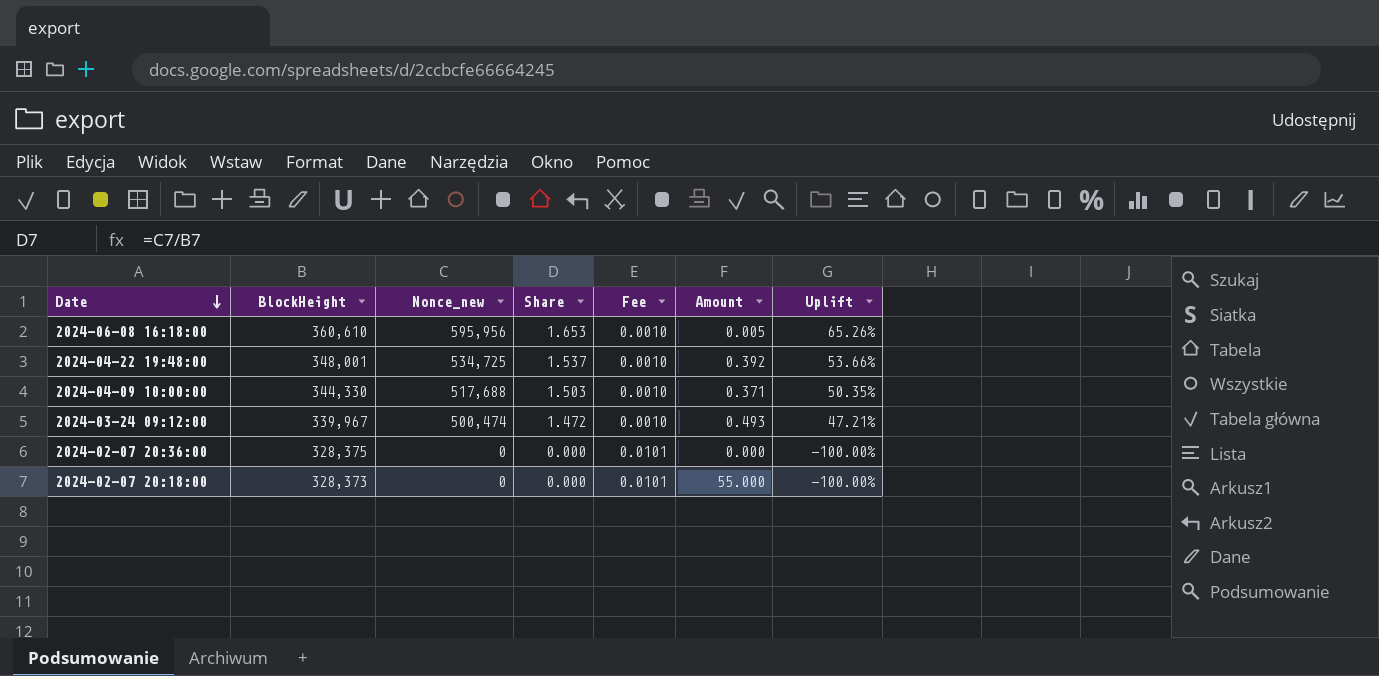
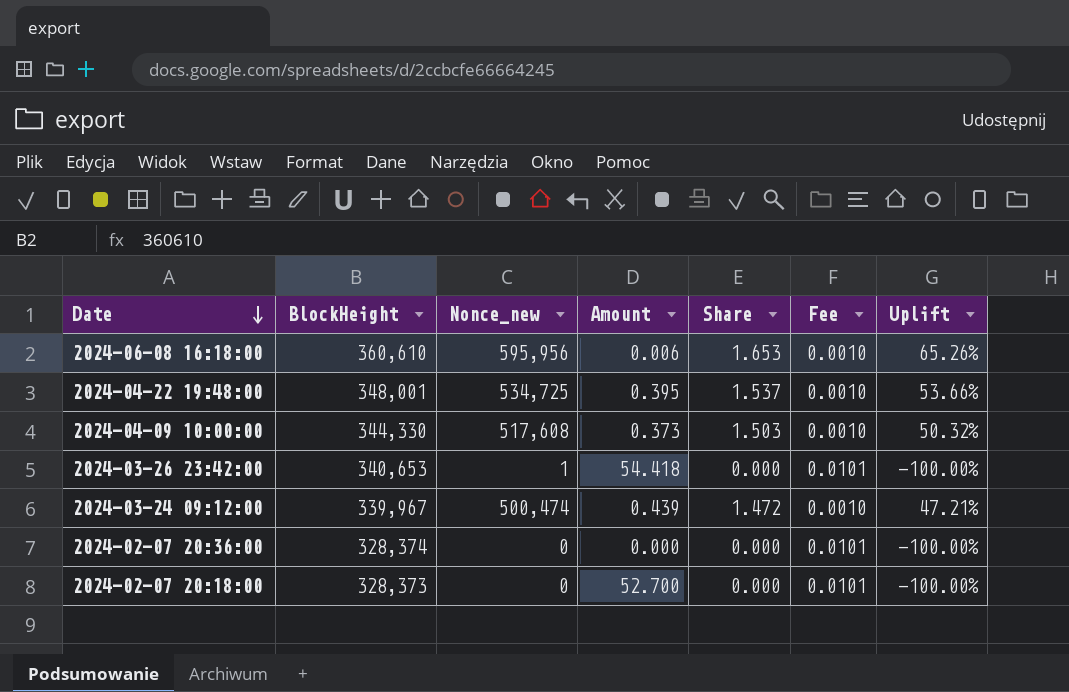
column Amount | position: 6 -> 4
2024-06-08 16:18:00 | Amount: 0.005 -> 0.006
2024-04-22 19:48:00 | Amount: 0.392 -> 0.395
2024-04-09 10:00:00 | Nonce_new: 517,688 -> 517,608
2024-04-09 10:00:00 | Amount: 0.371 -> 0.373
2024-04-09 10:00:00 | Uplift: 50.35% -> 50.32%
row 2024-03-26 23:42:00: none -> 340,653 | 1 | 54.418 | 0.000 | 0.0101 | -100.00%
2024-03-24 09:12:00 | Amount: 0.493 -> 0.439
2024-02-07 20:36:00 | BlockHeight: 328,375 -> 328,374
2024-02-07 20:18:00 | Amount: 55.000 -> 52.700

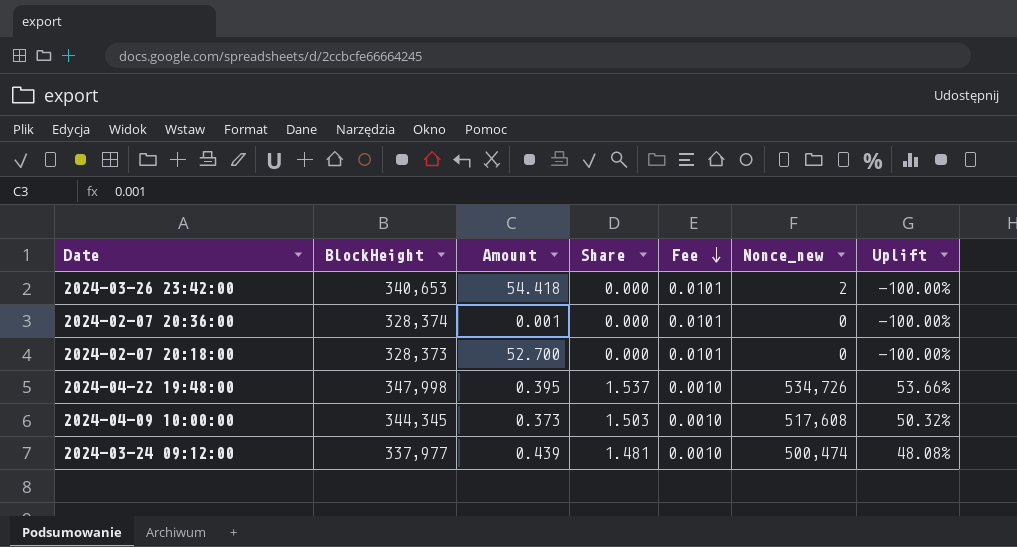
row order: Date descending -> Fee descending
column Nonce_new | position: 3 -> 6
row 2024-06-08 16:18:00: 360,610 | 595,956 | 0.006 | 1.653 | 0.0010 | 65.26% -> none
2024-03-26 23:42:00 | Nonce_new: 1 -> 2
2024-02-07 20:36:00 | Amount: 0.000 -> 0.001
2024-04-22 19:48:00 | BlockHeight: 348,001 -> 347,998
2024-04-22 19:48:00 | Nonce_new: 534,725 -> 534,726
2024-04-09 10:00:00 | BlockHeight: 344,330 -> 344,345
2024-03-24 09:12:00 | BlockHeight: 339,967 -> 337,977
2024-03-24 09:12:00 | Share: 1.472 -> 1.481
2024-03-24 09:12:00 | Uplift: 47.21% -> 48.08%

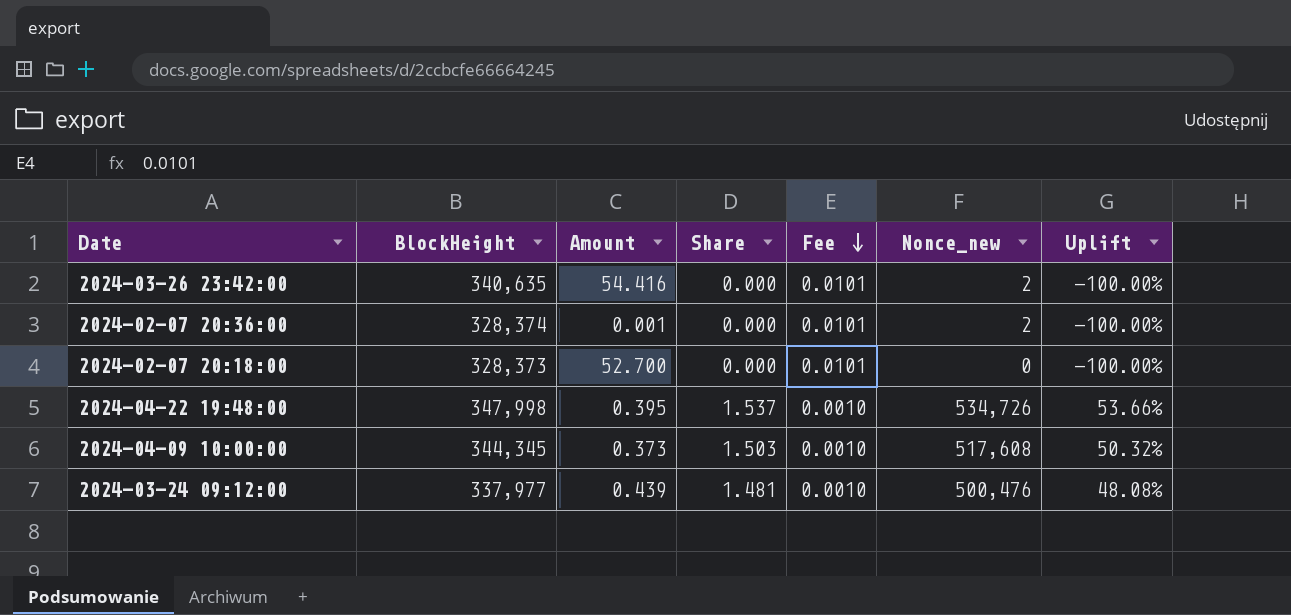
2024-03-26 23:42:00 | BlockHeight: 340,653 -> 340,635
2024-03-26 23:42:00 | Amount: 54.418 -> 54.416
2024-02-07 20:36:00 | Nonce_new: 0 -> 2
2024-03-24 09:12:00 | Nonce_new: 500,474 -> 500,476

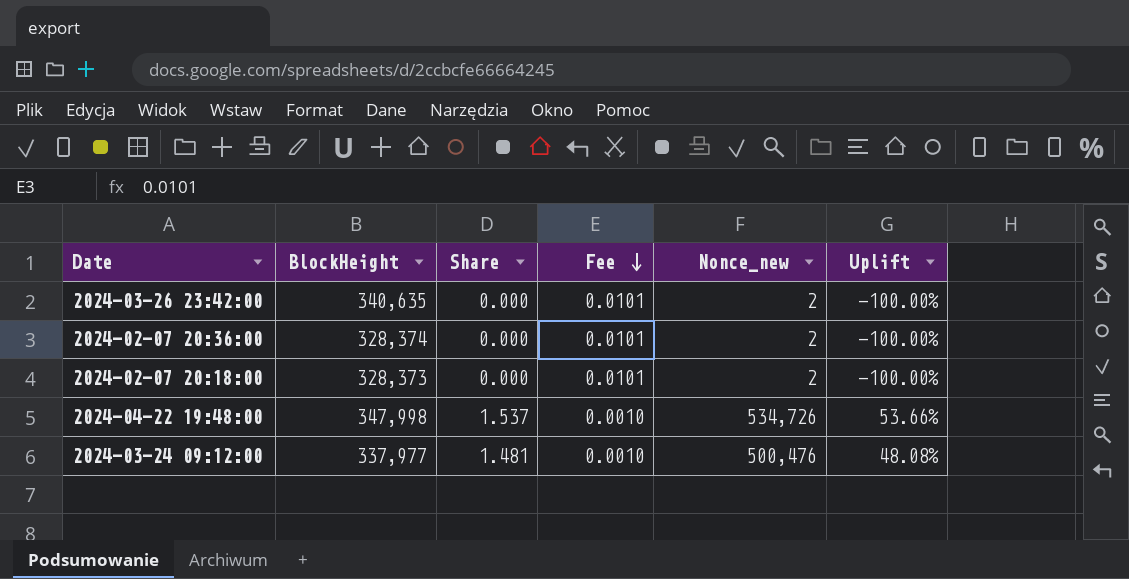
column Amount | position: 3 -> none
row 2024-04-09 10:00:00: 344,345 | 0.373 | 1.503 | 0.0010 | 517,608 | 50.32% -> none
2024-02-07 20:18:00 | Nonce_new: 0 -> 2

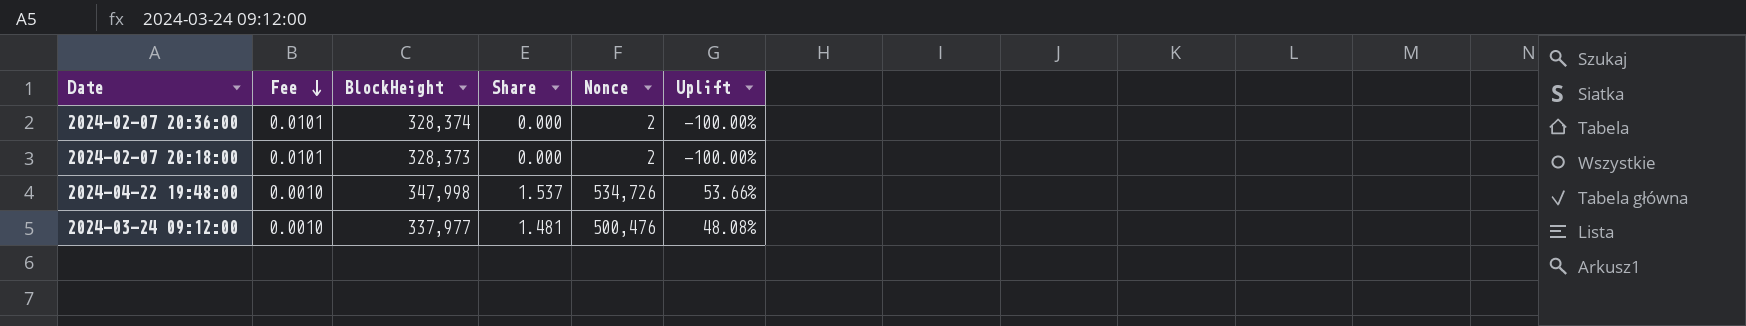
column Fee | position: 4 -> 2
column name: Nonce_new -> Nonce
row 2024-03-26 23:42:00: 340,635 | 0.000 | 0.0101 | 2 | -100.00% -> none

